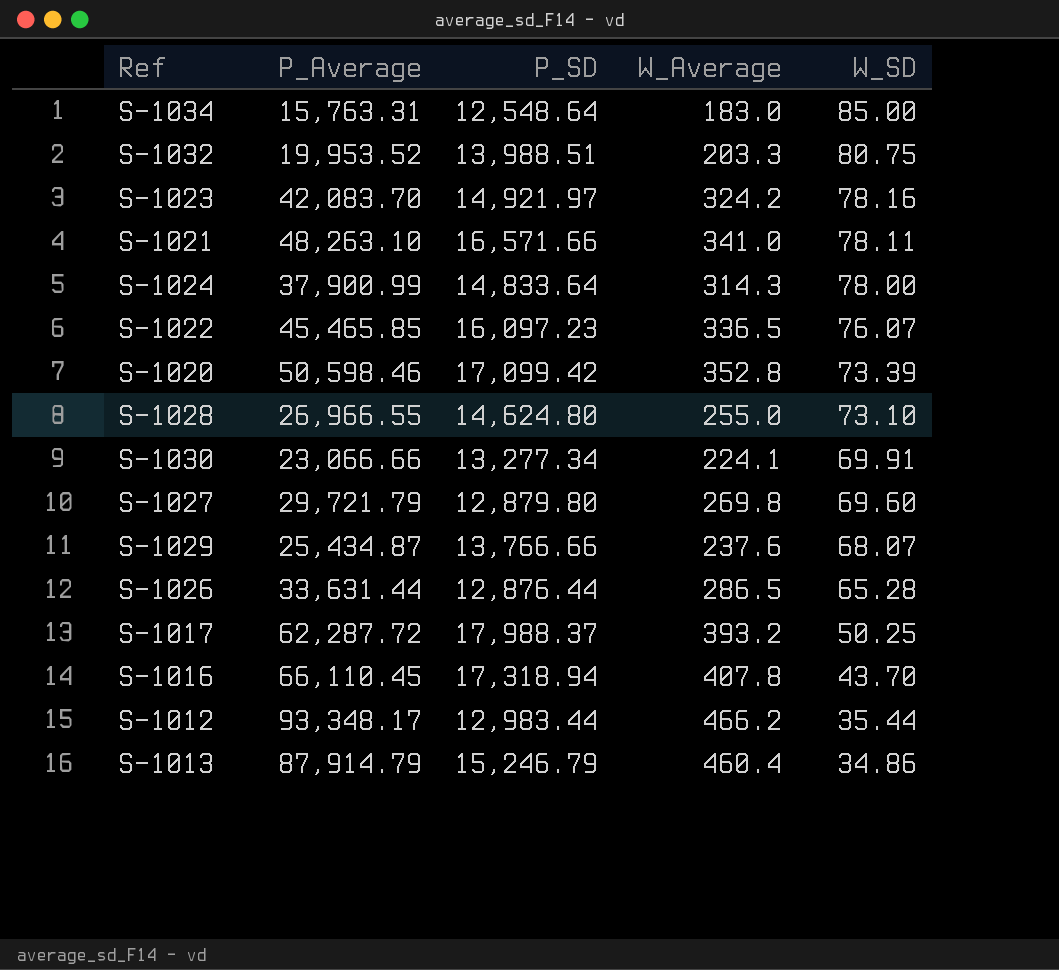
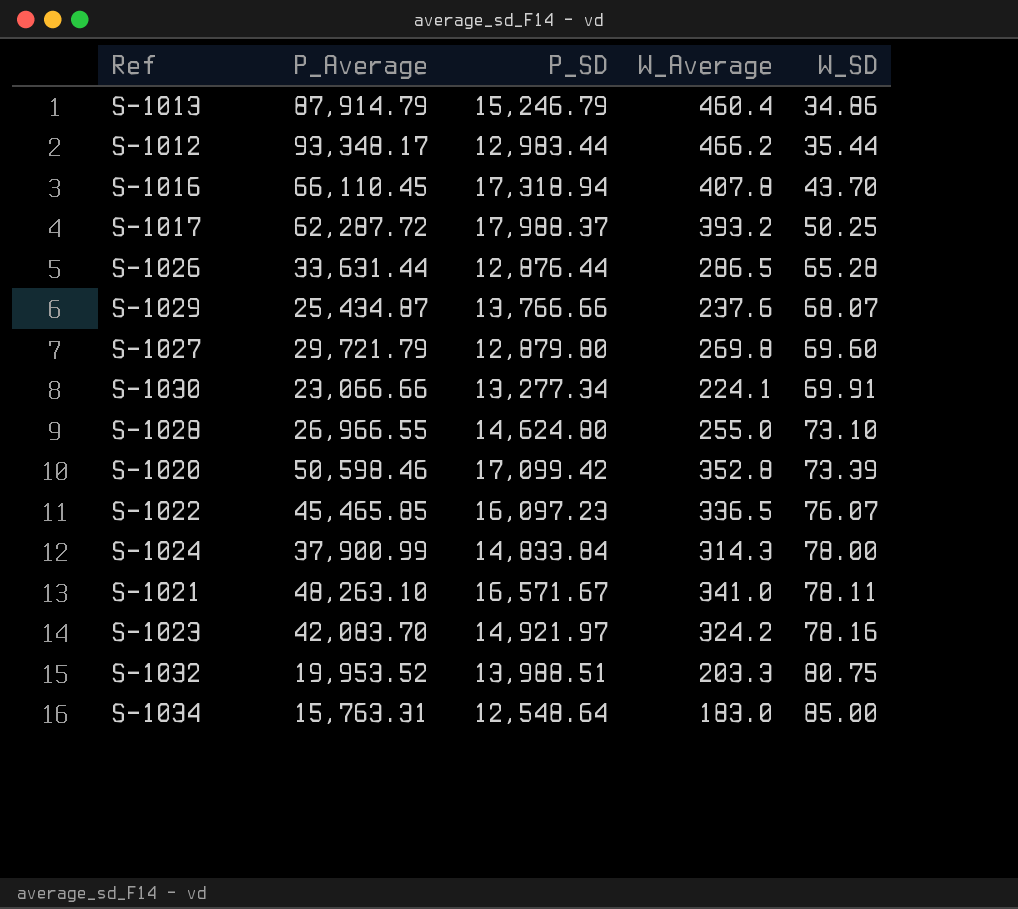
row order: W_SD descending -> W_SD ascending
S-1024 | P_SD: 14,833.64 -> 14,833.84
S-1021 | P_SD: 16,571.66 -> 16,571.67

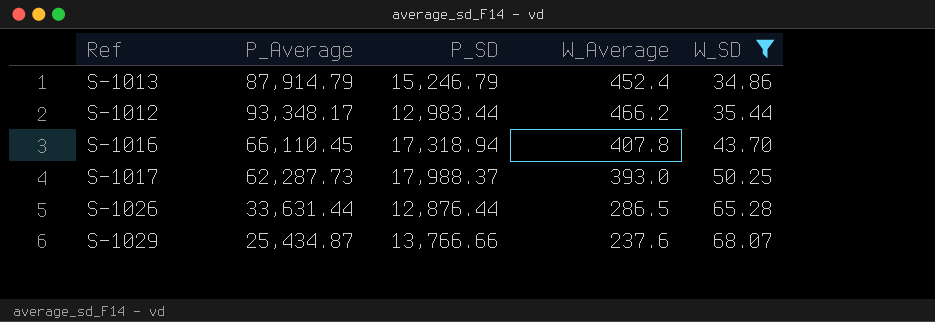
filter: none -> W_SD <= 68.07
S-1013 | W_Average: 460.4 -> 452.4
S-1017 | P_Average: 62,287.72 -> 62,287.73
S-1017 | W_Average: 393.2 -> 393.0

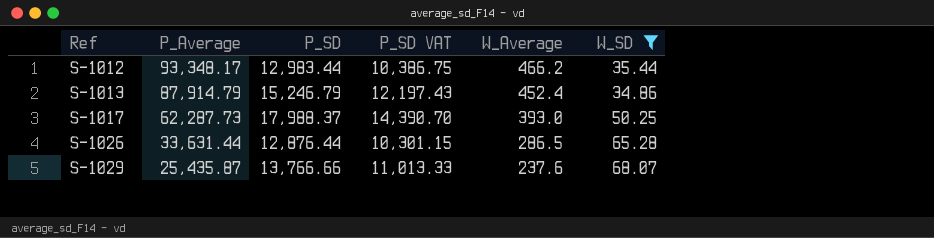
row order: W_SD ascending -> Ref ascending
column P_SD VAT | formula: none -> [P_SD] * 0.8
row S-1016: 66,110.45 | 17,318.94 | 407.8 | 43.70 -> none
S-1029 | P_Average: 25,434.87 -> 25,435.87

